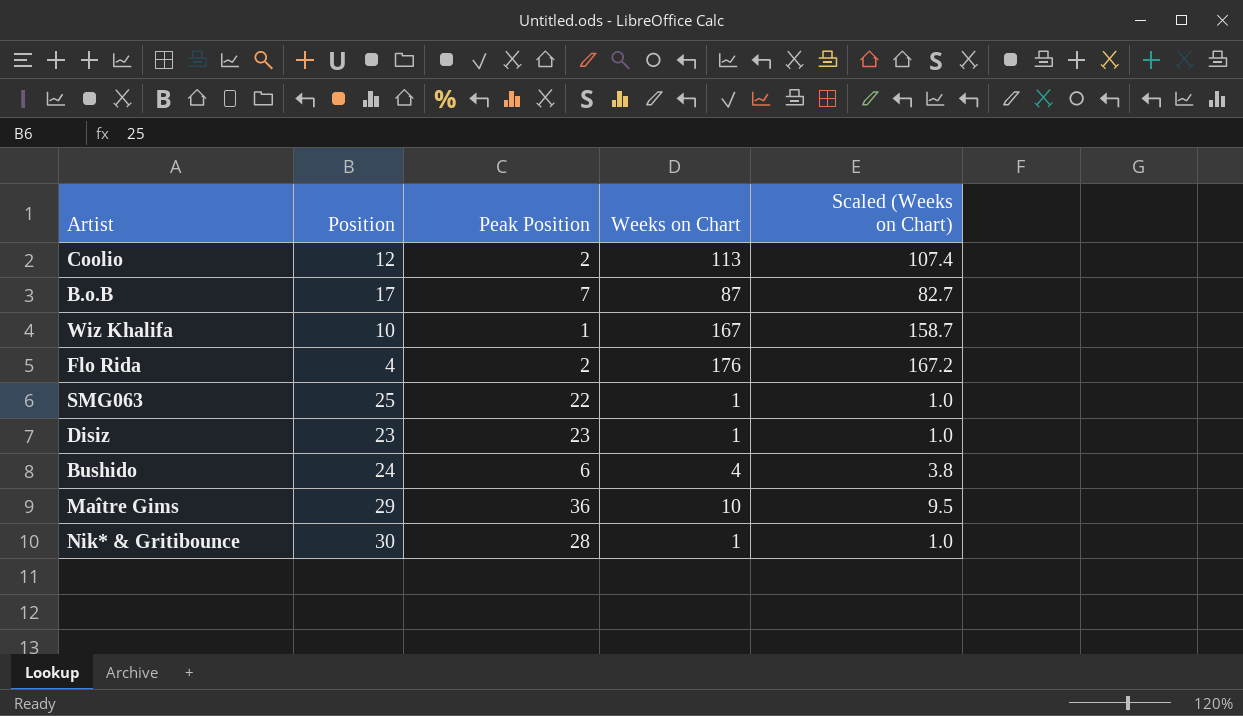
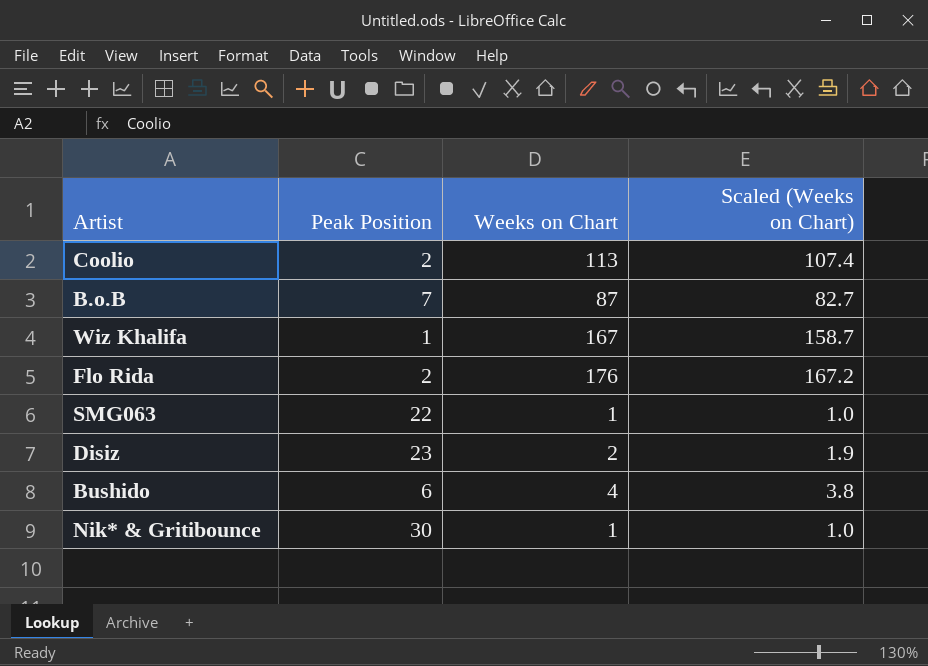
column Position | position: 2 -> none
row Maître Gims: 29 | 36 | 10 | 9.5 -> none
Disiz | Weeks on Chart: 1 -> 2
Disiz | Scaled (Weeks on Chart): 1.0 -> 1.9
Nik* & Gritibounce | Peak Position: 28 -> 30

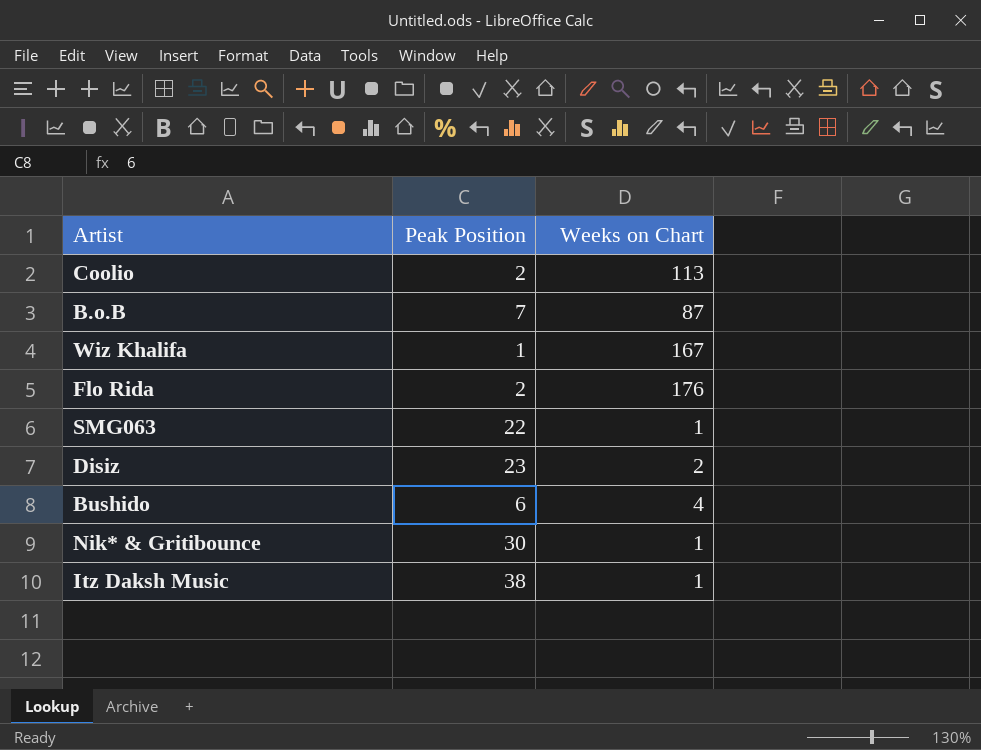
column Scaled (Weeks on Chart) | formula: [Weeks on Chart] * 0.95 -> none
row Itz Daksh Music: none -> 38 | 1

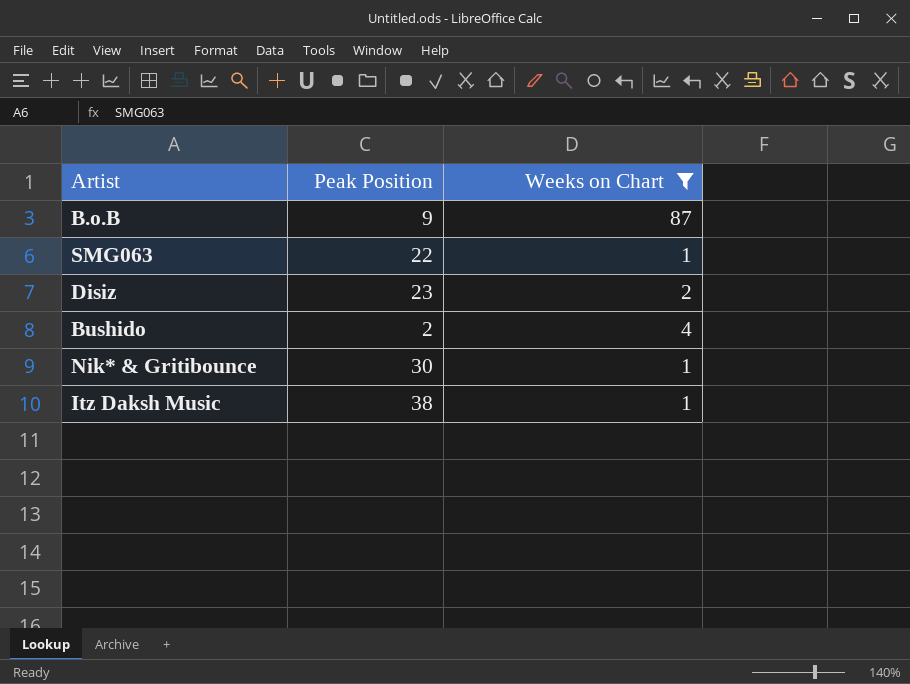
filter: none -> Weeks on Chart <= 87
B.o.B | Peak Position: 7 -> 9
Bushido | Peak Position: 6 -> 2

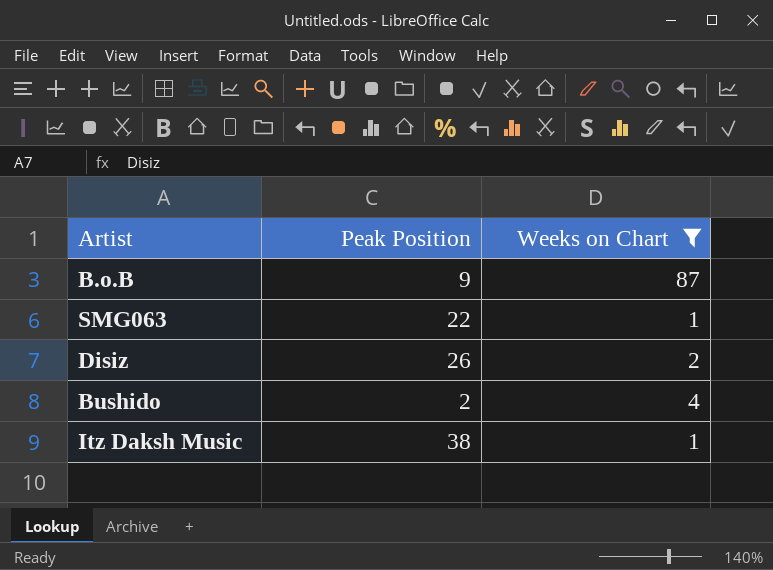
row Nik* & Gritibounce: 30 | 1 -> none
Disiz | Peak Position: 23 -> 26

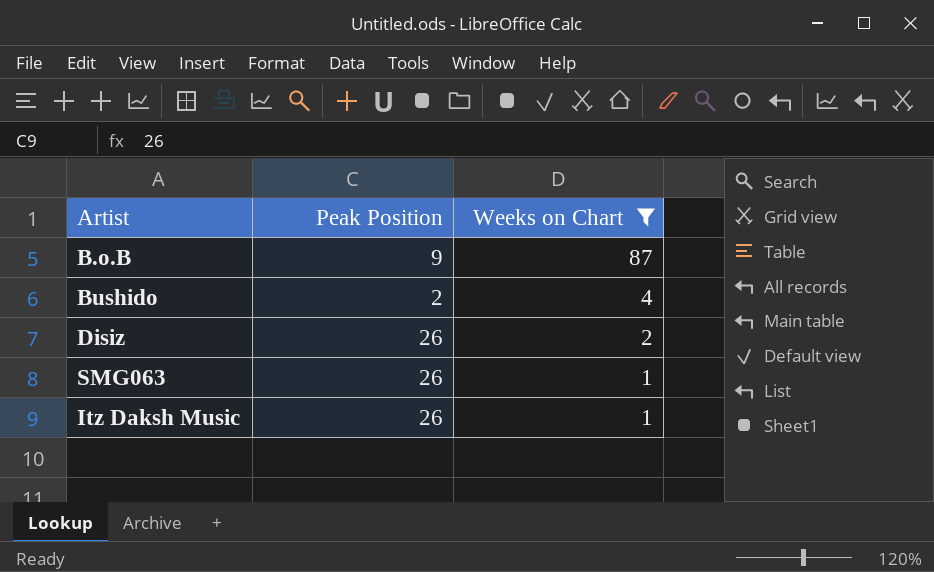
row order: none -> Weeks on Chart descending
SMG063 | Peak Position: 22 -> 26
Itz Daksh Music | Peak Position: 38 -> 26

